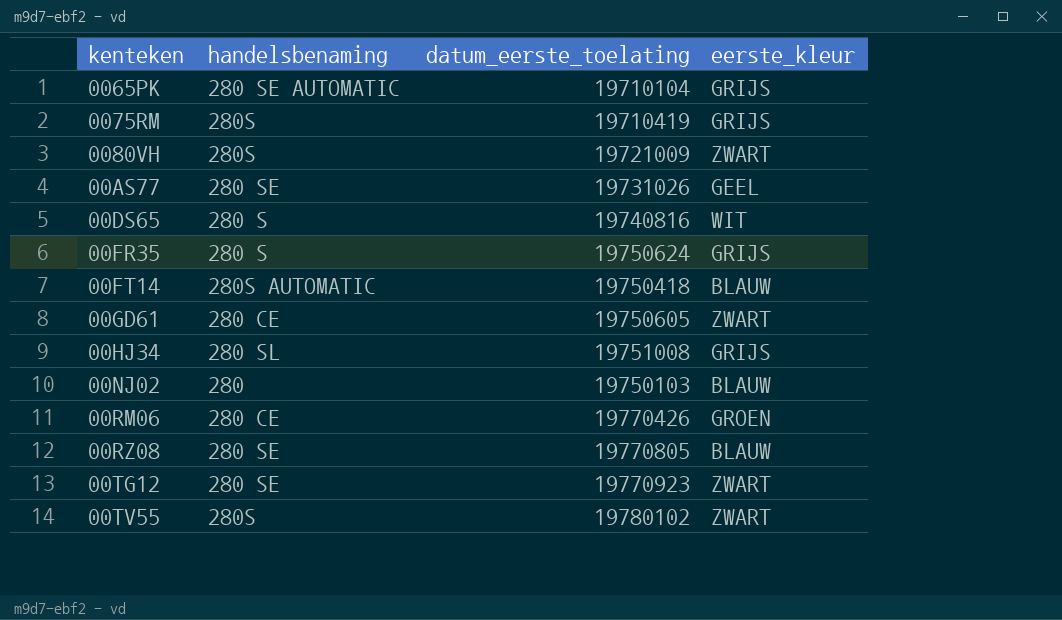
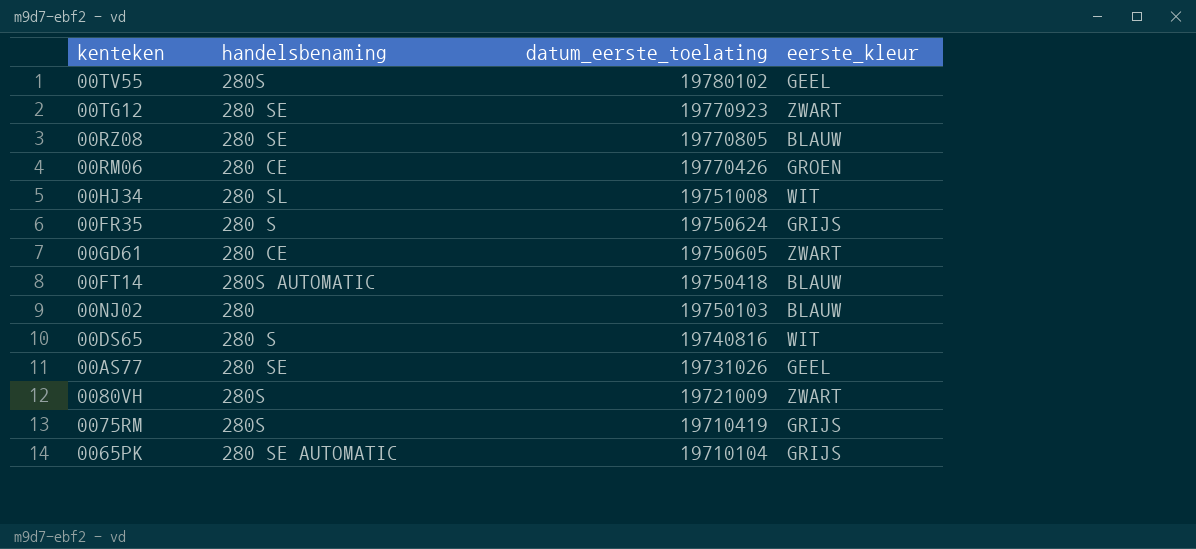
row order: none -> datum_eerste_toelating descending
00TV55 | eerste_kleur: ZWART -> GEEL
00HJ34 | eerste_kleur: GRIJS -> WIT

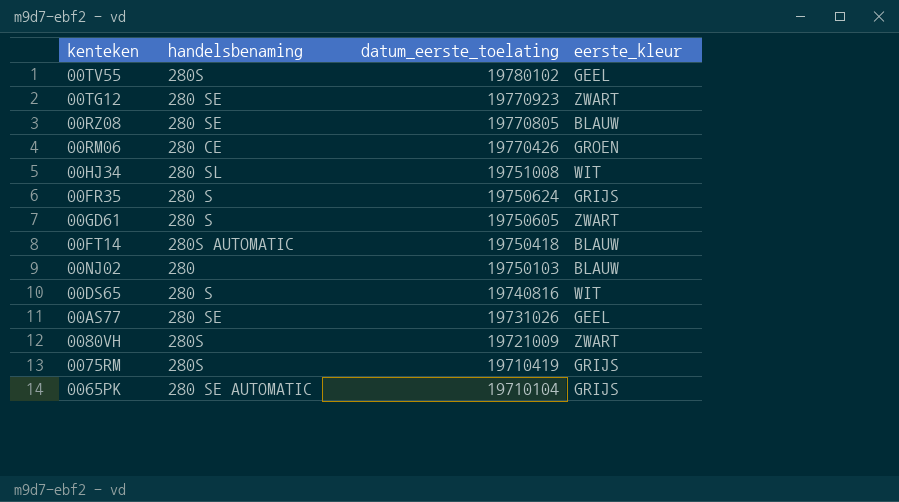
00GD61 | handelsbenaming: 280 CE -> 280 S

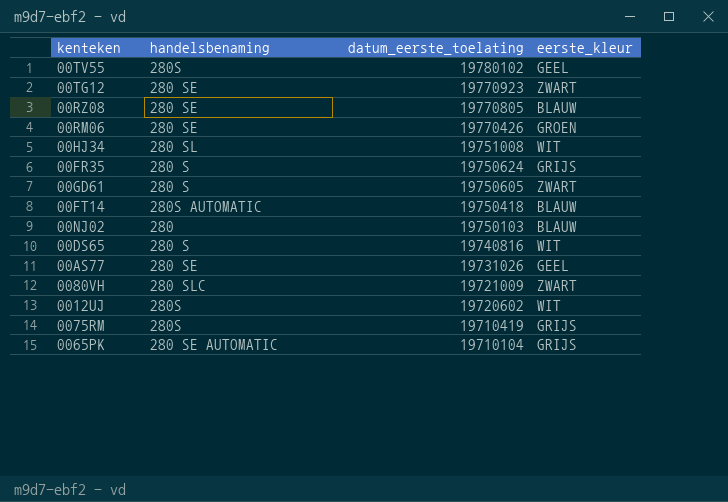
00RM06 | handelsbenaming: 280 CE -> 280 SE
0080VH | handelsbenaming: 280S -> 280 SLC
row 0012UJ: none -> 280S | 19720602 | WIT

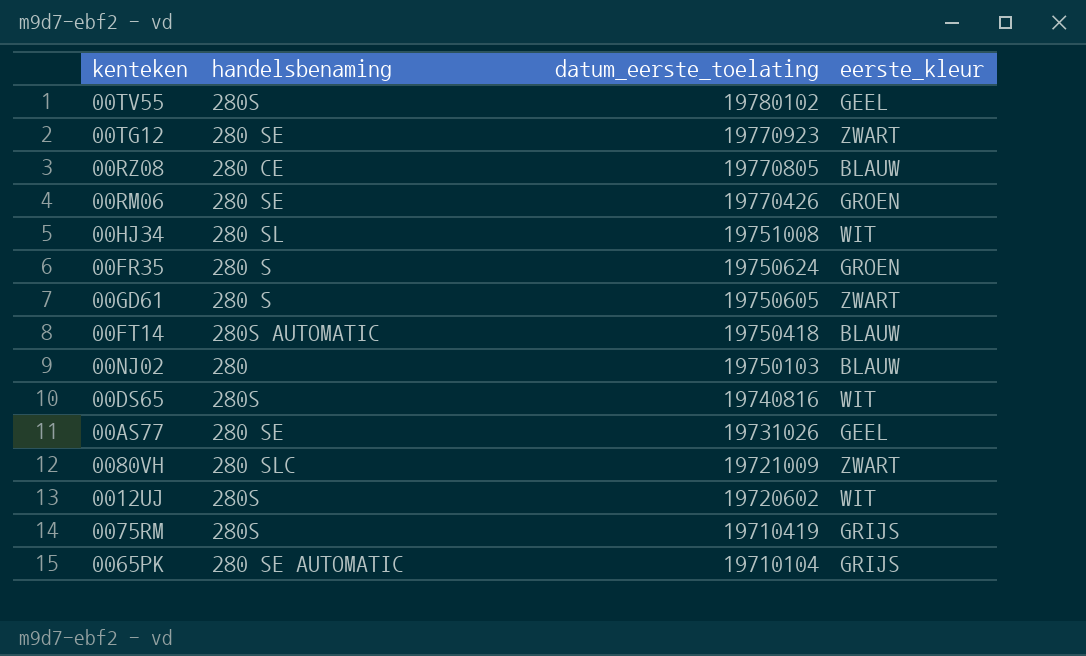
00RZ08 | handelsbenaming: 280 SE -> 280 CE
00FR35 | eerste_kleur: GRIJS -> GROEN
00DS65 | handelsbenaming: 280 S -> 280S

